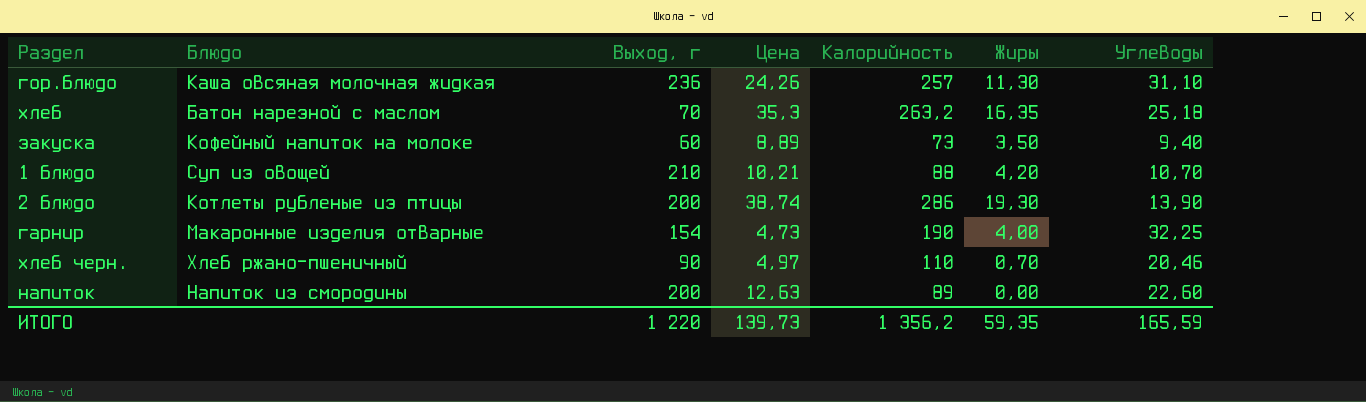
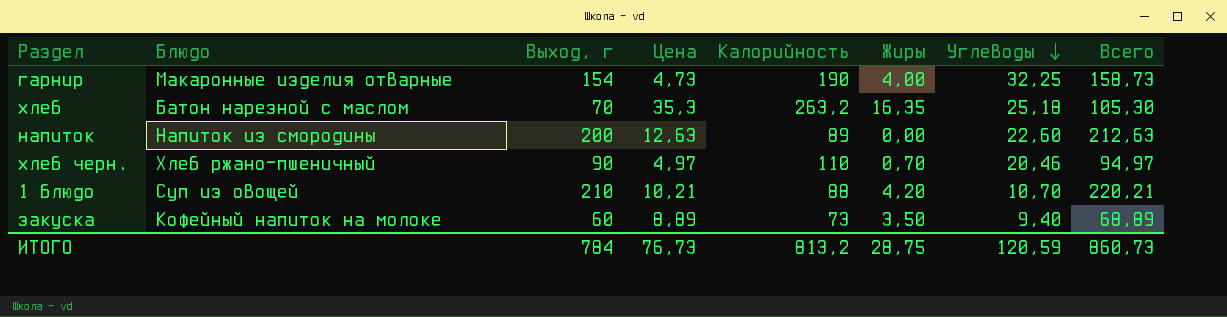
row order: none -> Углеводы descending
column Всего | formula: none -> [Выход, г] + [Цена]
row гор.блюдо: Каша овсяная молочная жидкая | 236 | 24,26 | 257 | 11,30 | 31,10 -> none
row 2 блюдо: Котлеты рубленые из птицы | 200 | 38,74 | 286 | 19,30 | 13,90 -> none
ИТОГО | Выход, г: 1 220 -> 784
ИТОГО | Цена: 139,73 -> 76,73
ИТОГО | Калорийность: 1 356,2 -> 813,2
ИТОГО | Жиры: 59,35 -> 28,75
ИТОГО | Углеводы: 165,59 -> 120,59

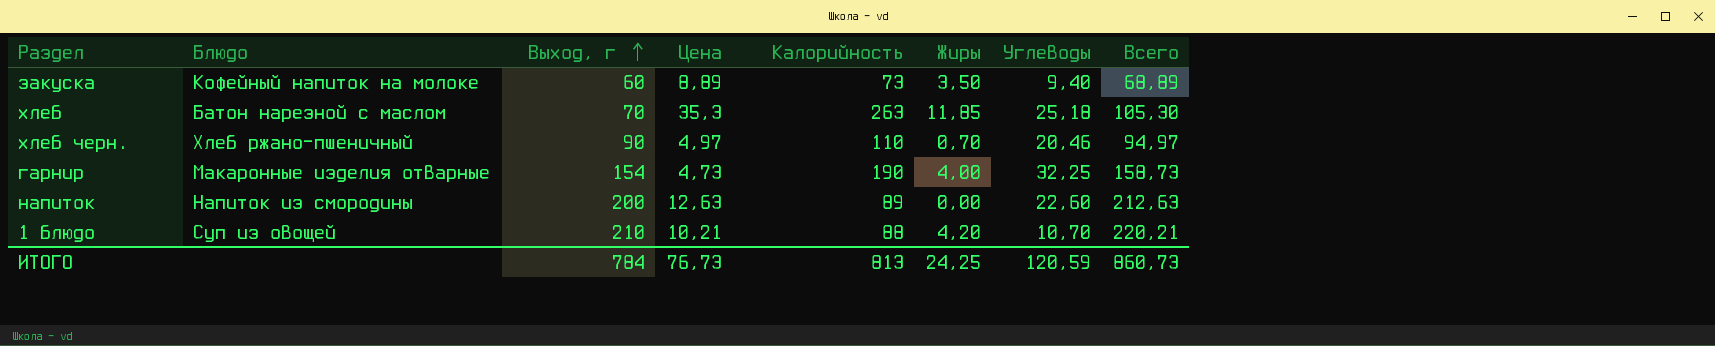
row order: Углеводы descending -> Выход, г ascending
хлеб | Калорийность: 263,2 -> 263
хлеб | Жиры: 16,35 -> 11,85
ИТОГО | Калорийность: 813,2 -> 813
ИТОГО | Жиры: 28,75 -> 24,25

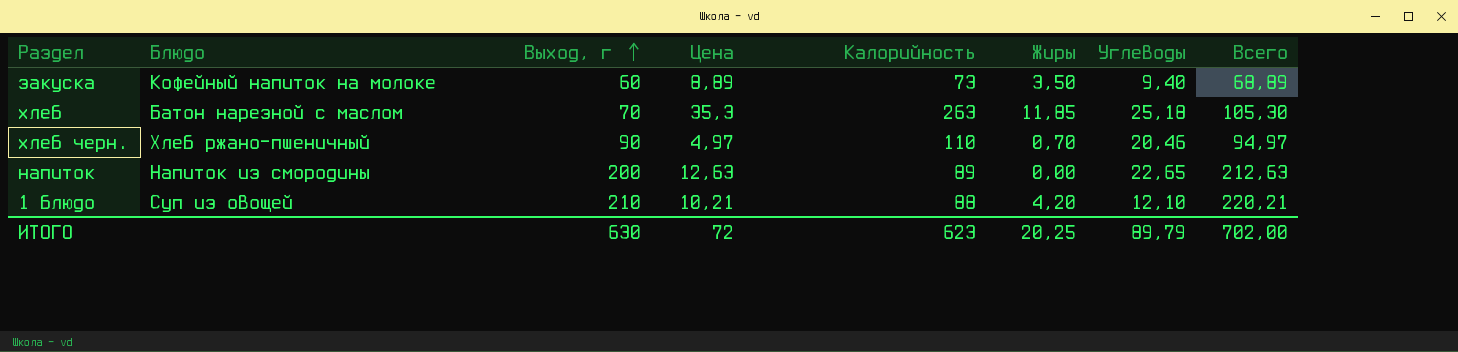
row гарнир: Макаронные изделия отварные | 154 | 4,73 | 190 | 4,00 | 32,25 | 158,73 -> none
напиток | Углеводы: 22,60 -> 22,65
1 блюдо | Углеводы: 10,70 -> 12,10
ИТОГО | Выход, г: 784 -> 630
ИТОГО | Цена: 76,73 -> 72
ИТОГО | Калорийность: 813 -> 623
ИТОГО | Жиры: 24,25 -> 20,25
ИТОГО | Углеводы: 120,59 -> 89,79
ИТОГО | Всего: 860,73 -> 702,00

